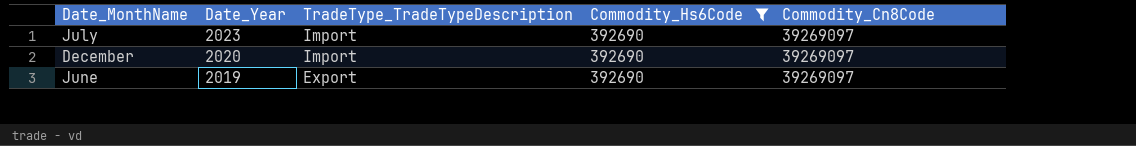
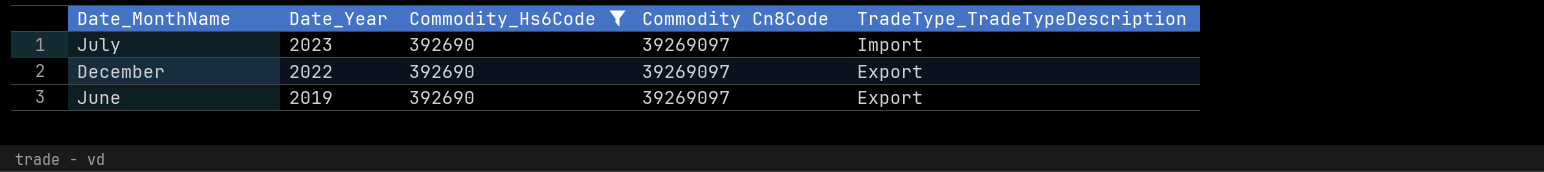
column name: Commodity_Cn8Code -> Commodity Cn8Code
column TradeType_TradeTypeDescription | position: 3 -> 5
December | Date_Year: 2020 -> 2022
December | TradeType_TradeTypeDescription: Import -> Export

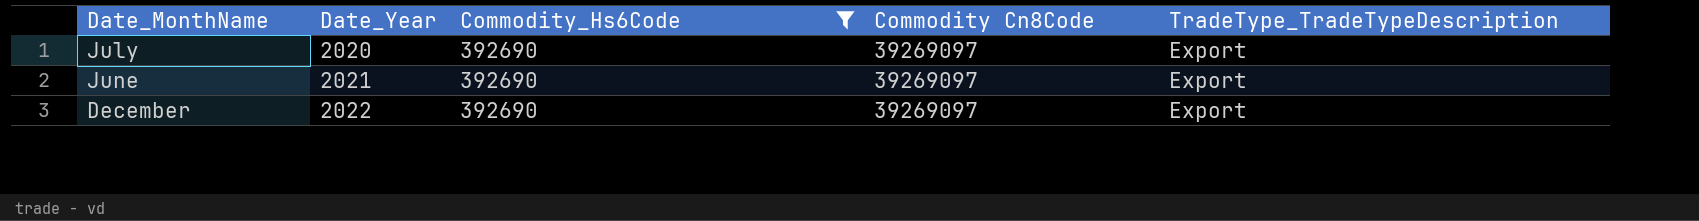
row order: Date_Year descending -> Date_Year ascending
July | Date_Year: 2023 -> 2020
July | TradeType_TradeTypeDescription: Import -> Export
June | Date_Year: 2019 -> 2021

